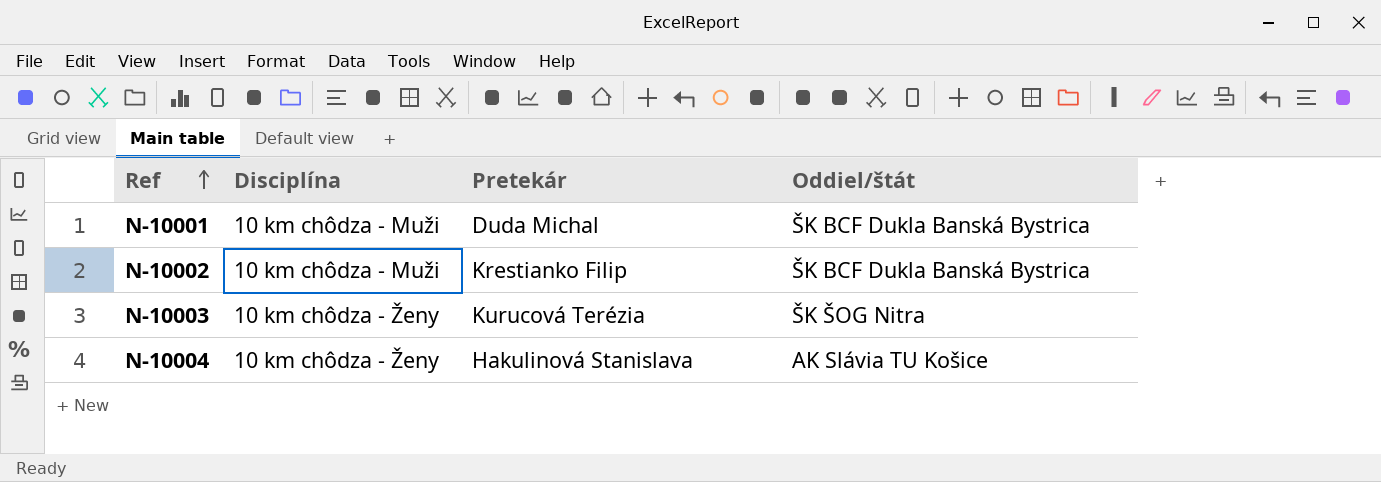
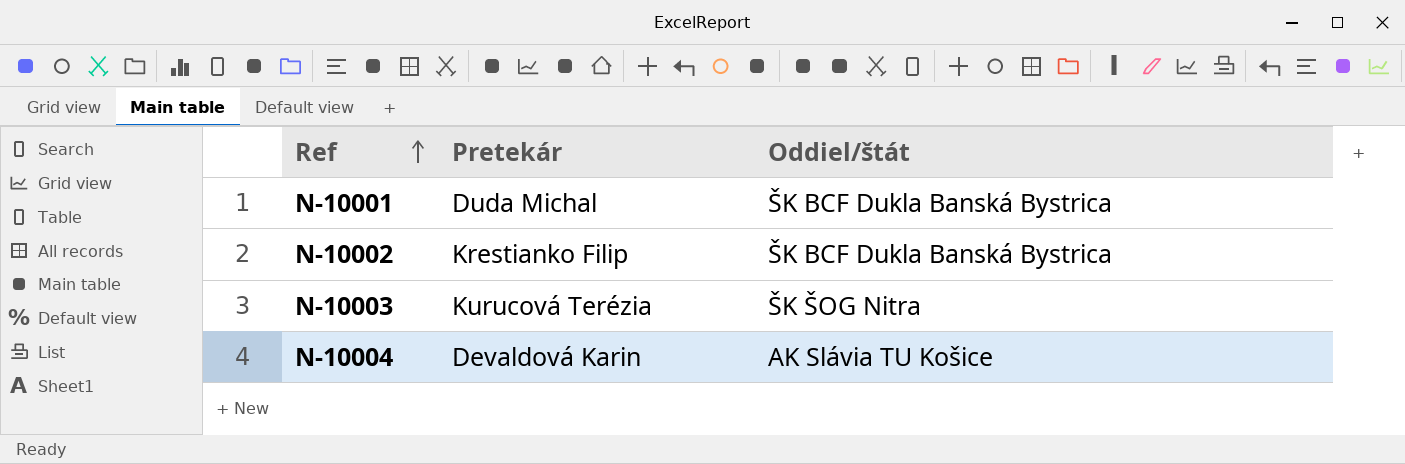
column Disciplína | position: 2 -> none
N-10004 | Pretekár: Hakulinová Stanislava -> Devaldová Karin

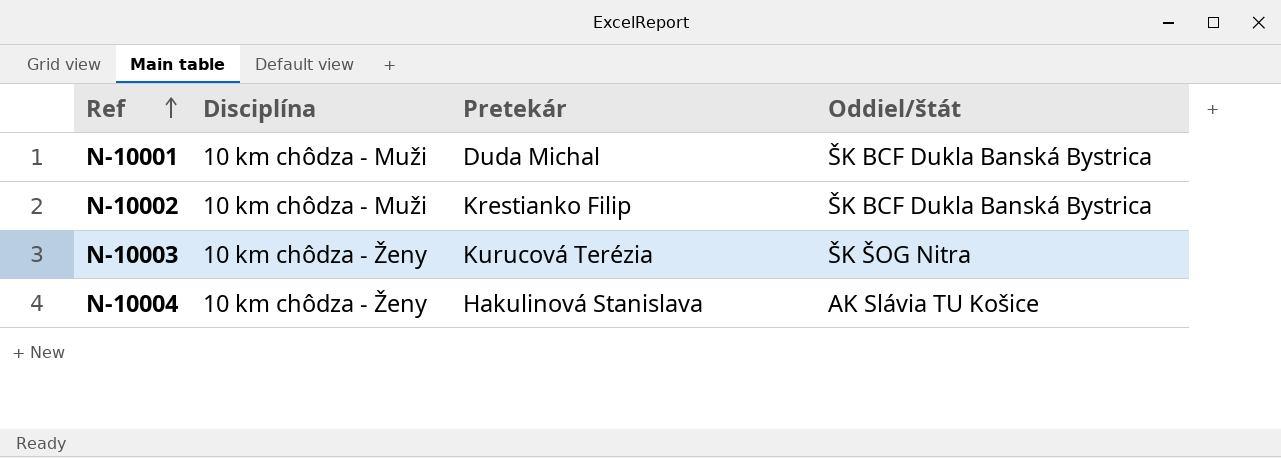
column Disciplína | position: none -> 2
N-10004 | Pretekár: Devaldová Karin -> Hakulinová Stanislava

